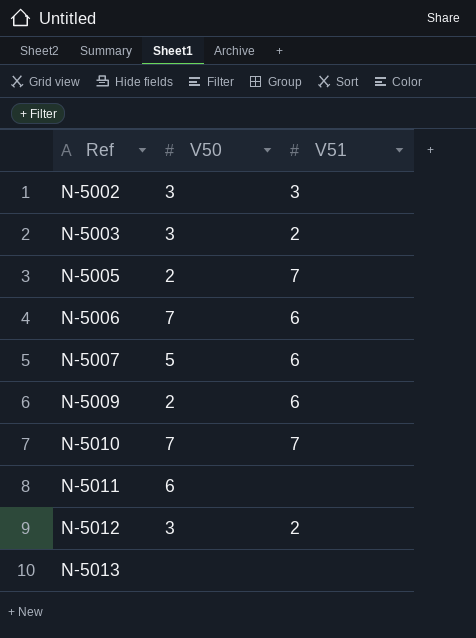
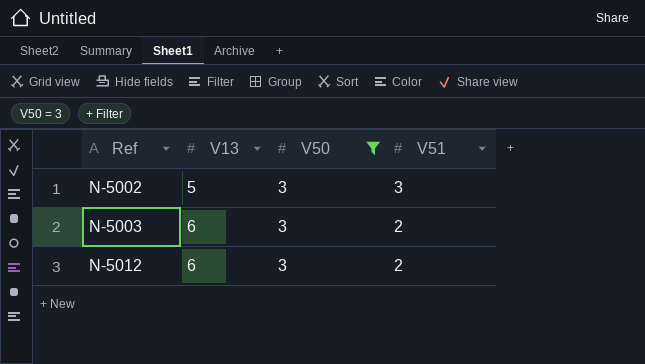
filter: none -> V50 = 3
column V13 | position: none -> 2

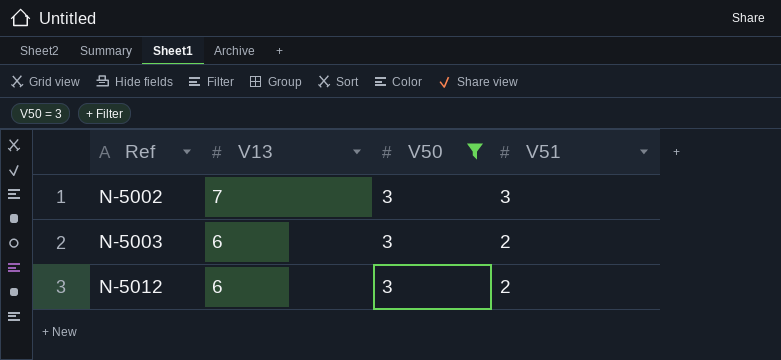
N-5002 | V13: 5 -> 7

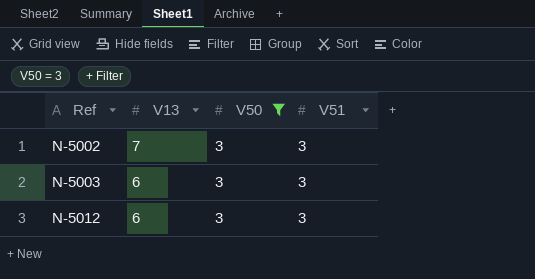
N-5003 | V51: 2 -> 3
N-5012 | V51: 2 -> 3

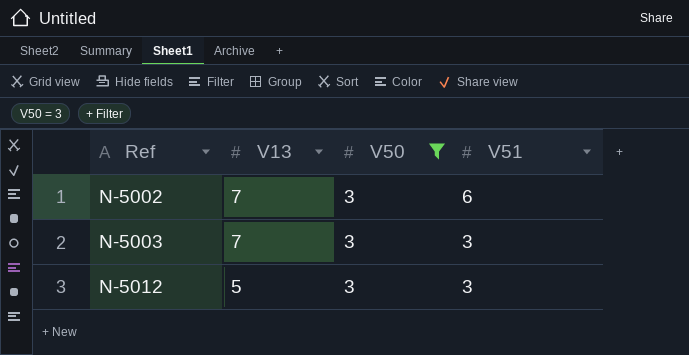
N-5002 | V51: 3 -> 6
N-5003 | V13: 6 -> 7
N-5012 | V13: 6 -> 5

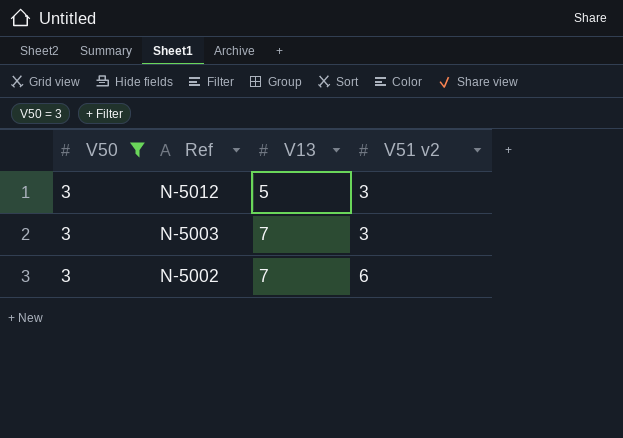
row order: Ref ascending -> Ref descending
column V50 | position: 3 -> 1
column name: V51 -> V51 v2

